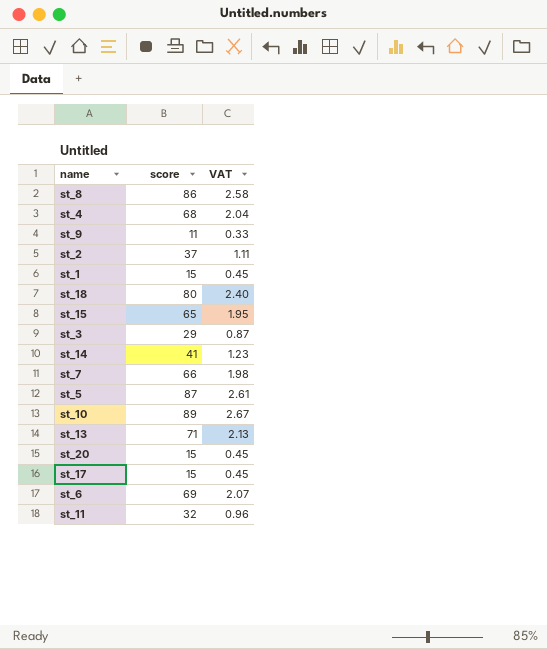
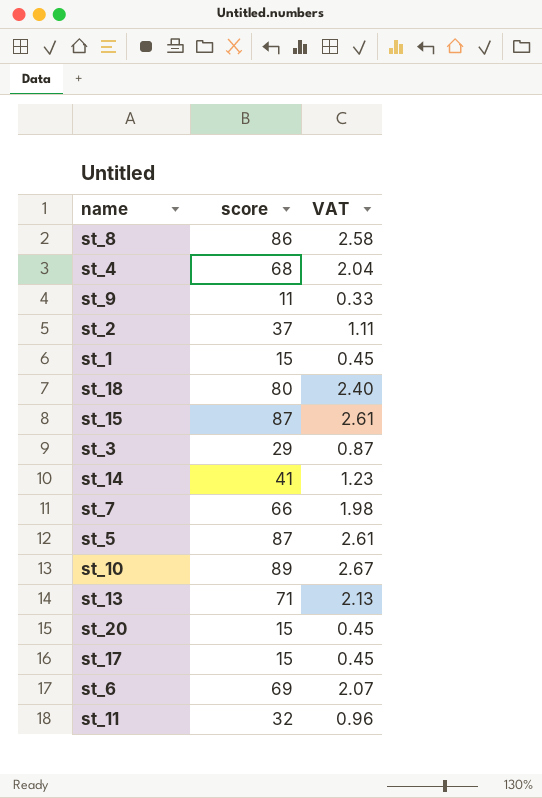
st_15 | score: 65 -> 87
st_15 | VAT: 1.95 -> 2.61

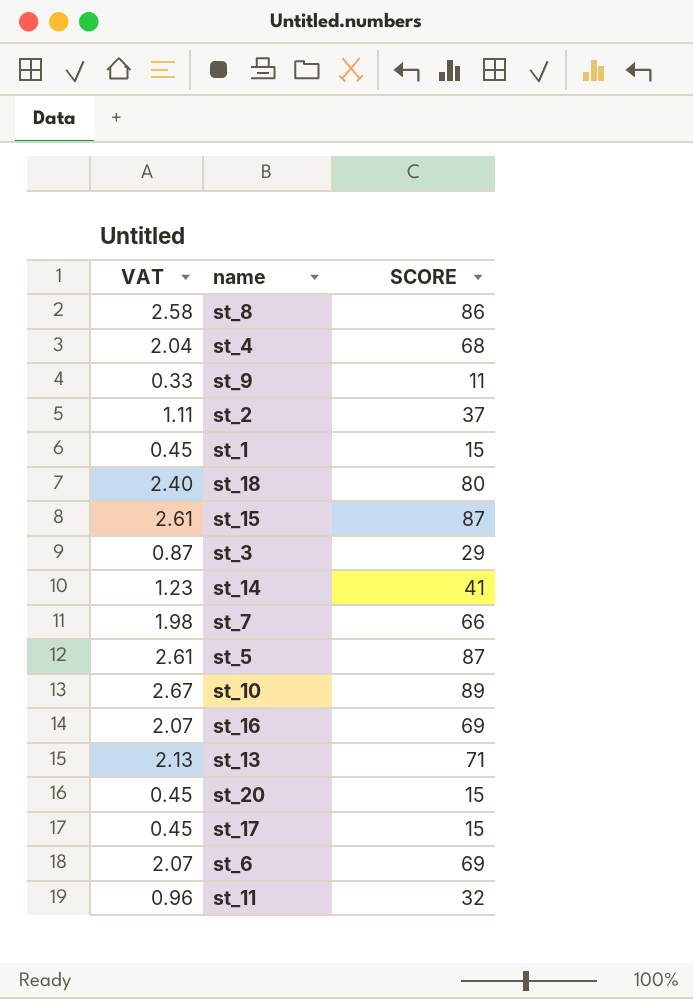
column VAT | position: 3 -> 1
column name: score -> SCORE
row st_16: none -> 2.07 | 69

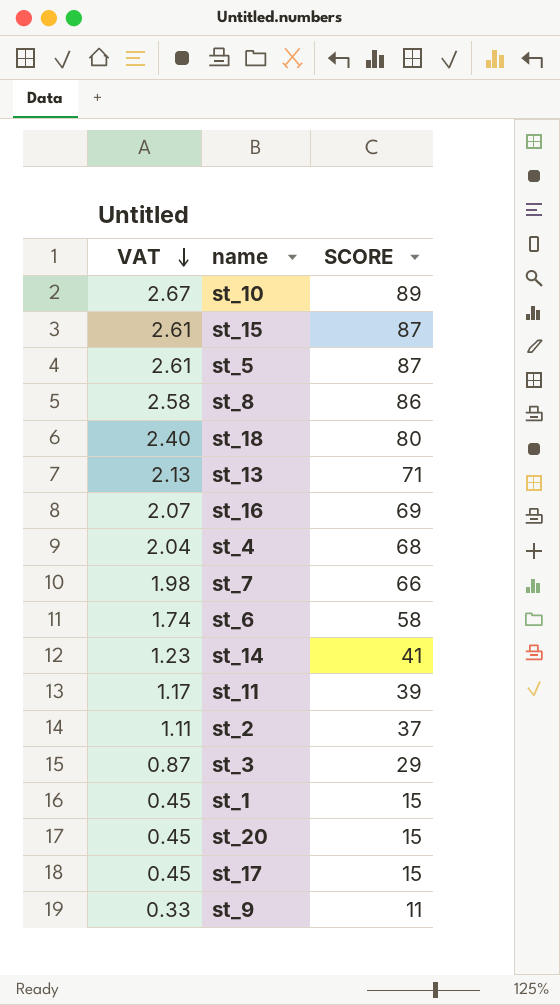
row order: none -> VAT descending
st_6 | VAT: 2.07 -> 1.74
st_6 | SCORE: 69 -> 58
st_11 | VAT: 0.96 -> 1.17
st_11 | SCORE: 32 -> 39

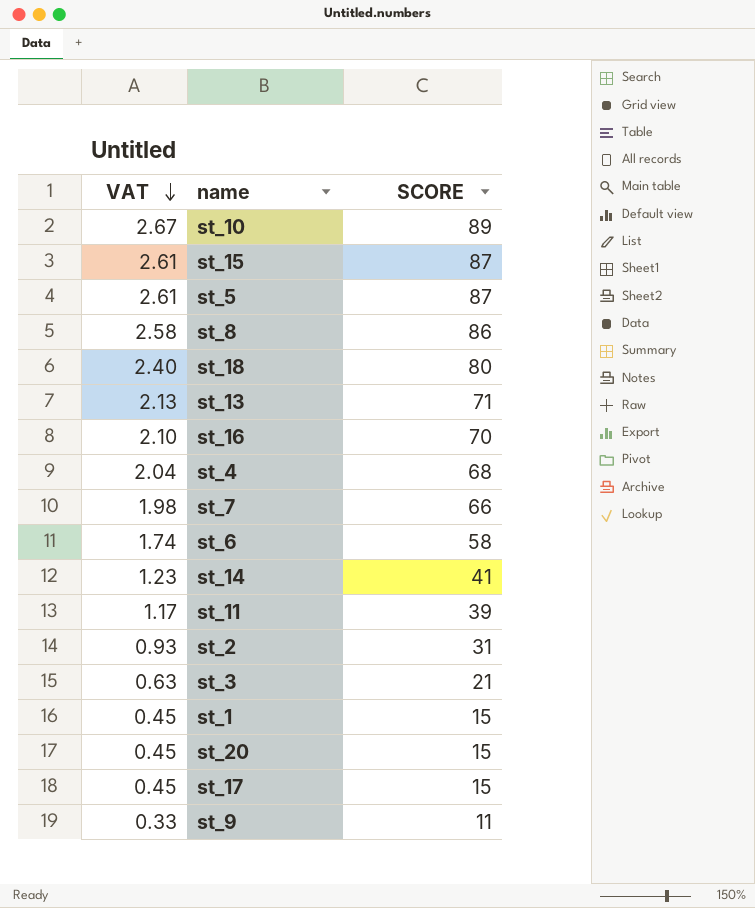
st_16 | VAT: 2.07 -> 2.10
st_16 | SCORE: 69 -> 70
st_2 | VAT: 1.11 -> 0.93
st_2 | SCORE: 37 -> 31
st_3 | VAT: 0.87 -> 0.63
st_3 | SCORE: 29 -> 21

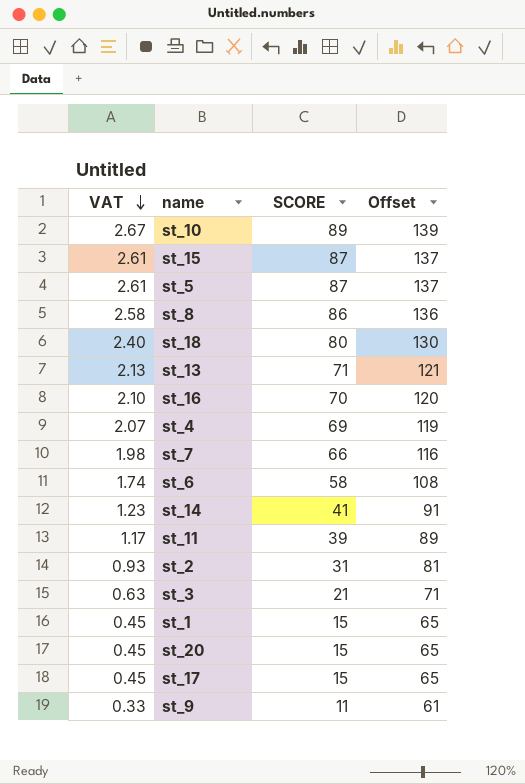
column Offset | formula: none -> [SCORE] + 50
st_4 | VAT: 2.04 -> 2.07
st_4 | SCORE: 68 -> 69

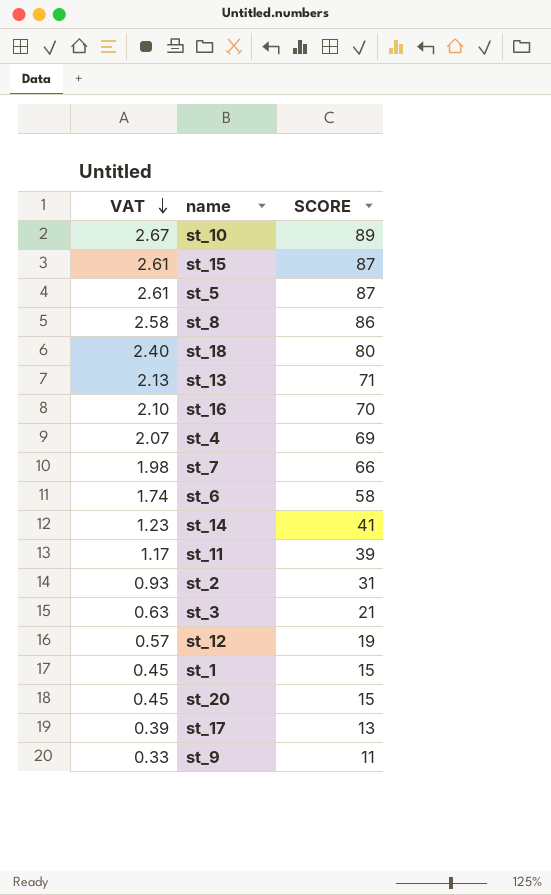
column Offset | formula: [SCORE] + 50 -> none
row st_12: none -> 0.57 | 19
st_17 | VAT: 0.45 -> 0.39
st_17 | SCORE: 15 -> 13

